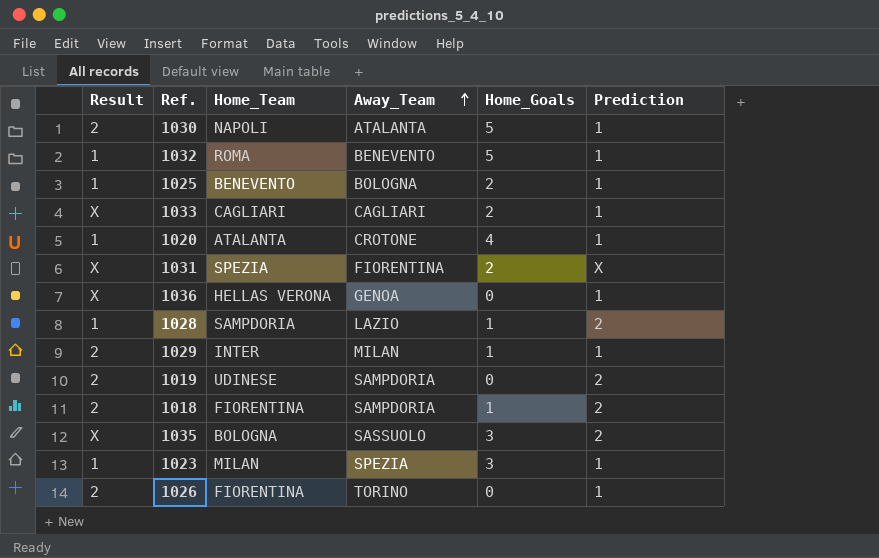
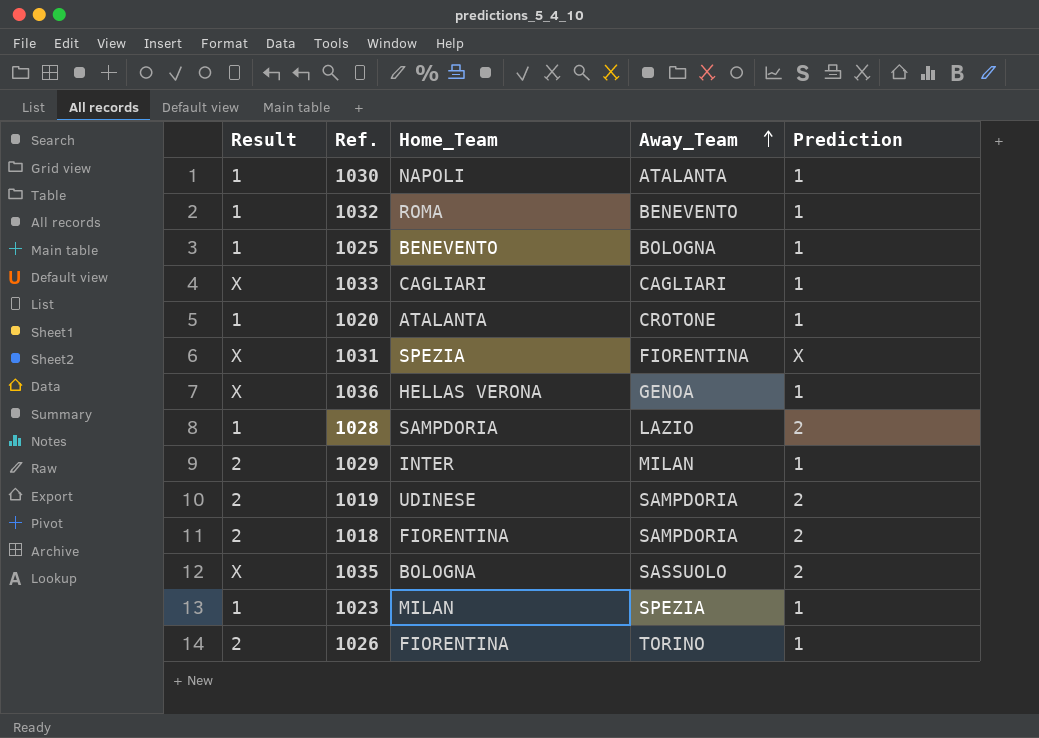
column Home_Goals | position: 5 -> none
1030 | Result: 2 -> 1

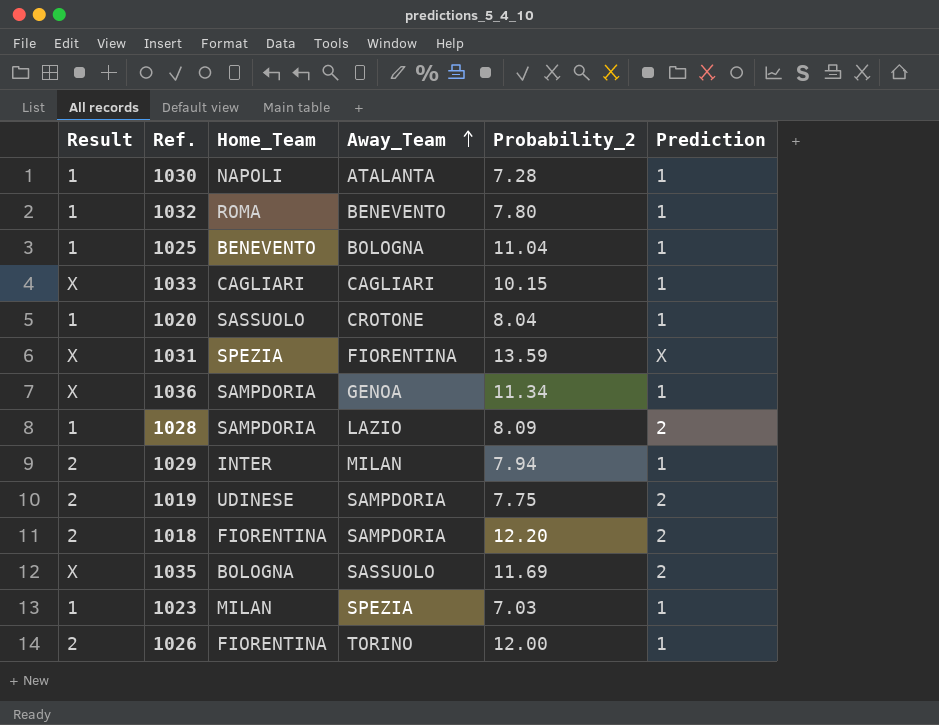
column Probability_2 | position: none -> 5
1020 | Home_Team: ATALANTA -> SASSUOLO
1036 | Home_Team: HELLAS VERONA -> SAMPDORIA

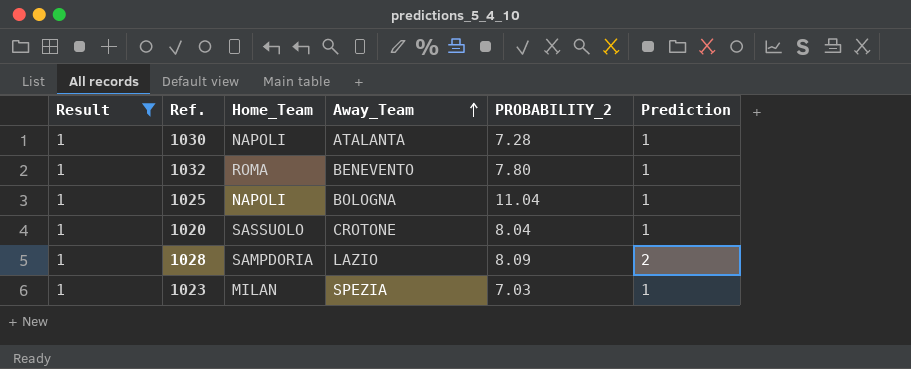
filter: none -> Result = 1
column name: Probability_2 -> PROBABILITY_2
1025 | Home_Team: BENEVENTO -> NAPOLI

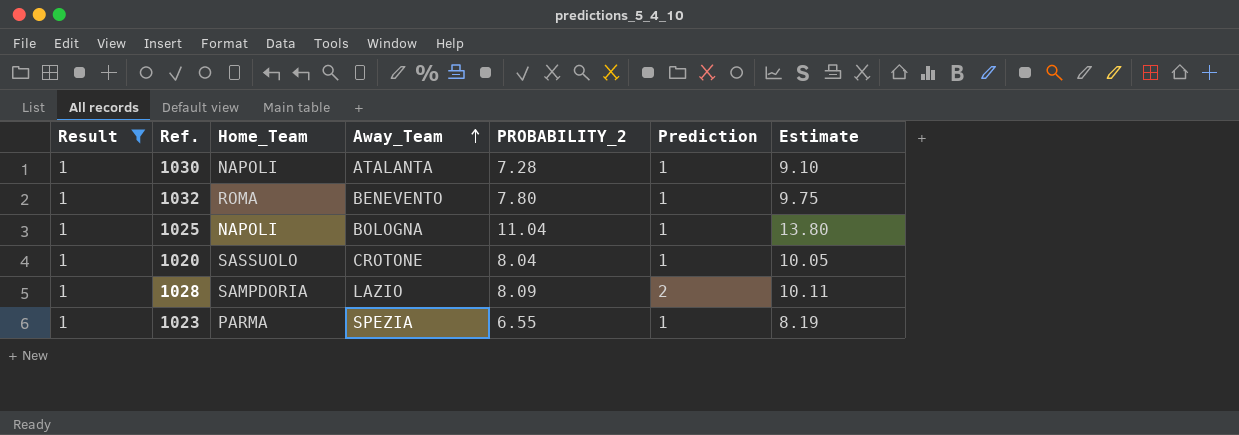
column Estimate | formula: none -> [PROBABILITY_2] * 1.25
1023 | Home_Team: MILAN -> PARMA
1023 | PROBABILITY_2: 7.03 -> 6.55

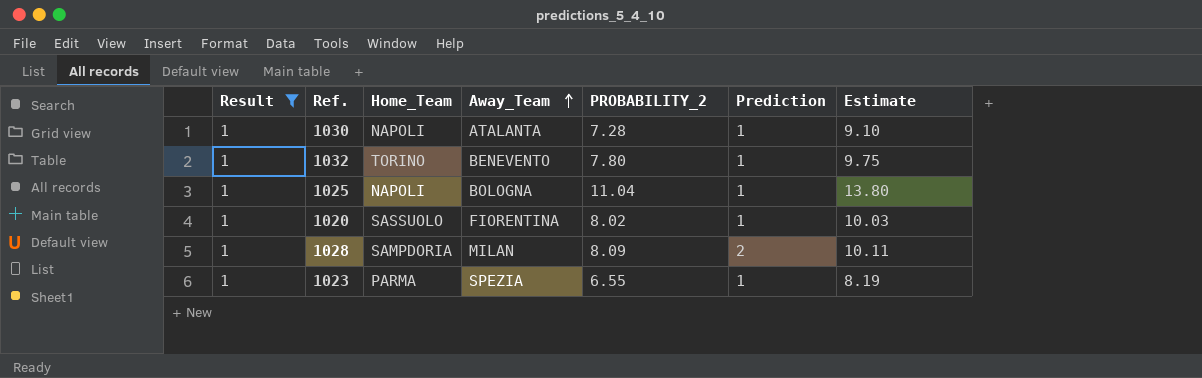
1032 | Home_Team: ROMA -> TORINO
1020 | Away_Team: CROTONE -> FIORENTINA
1020 | PROBABILITY_2: 8.04 -> 8.02
1020 | Estimate: 10.05 -> 10.03
1028 | Away_Team: LAZIO -> MILAN

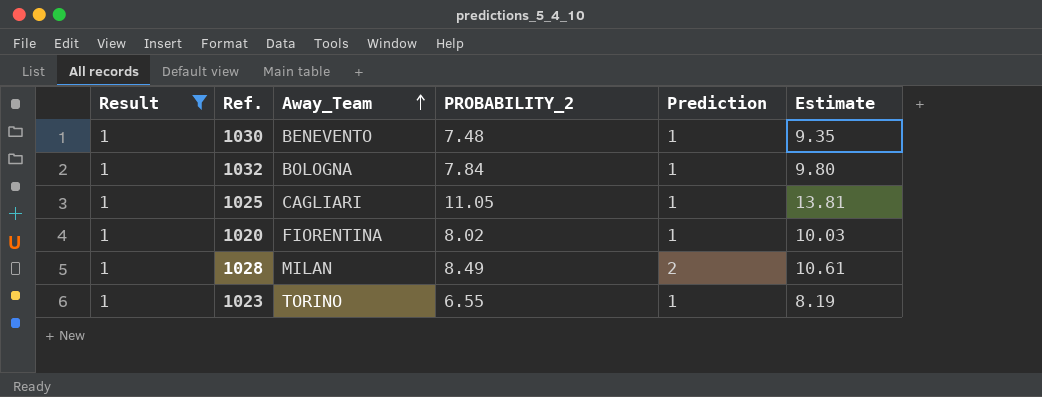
column Home_Team | position: 3 -> none
1030 | Away_Team: ATALANTA -> BENEVENTO
1030 | PROBABILITY_2: 7.28 -> 7.48
1030 | Estimate: 9.10 -> 9.35
1032 | Away_Team: BENEVENTO -> BOLOGNA
1032 | PROBABILITY_2: 7.80 -> 7.84
1032 | Estimate: 9.75 -> 9.80
1025 | Away_Team: BOLOGNA -> CAGLIARI
1025 | PROBABILITY_2: 11.04 -> 11.05
1025 | Estimate: 13.80 -> 13.81
1028 | PROBABILITY_2: 8.09 -> 8.49
1028 | Estimate: 10.11 -> 10.61
1023 | Away_Team: SPEZIA -> TORINO

